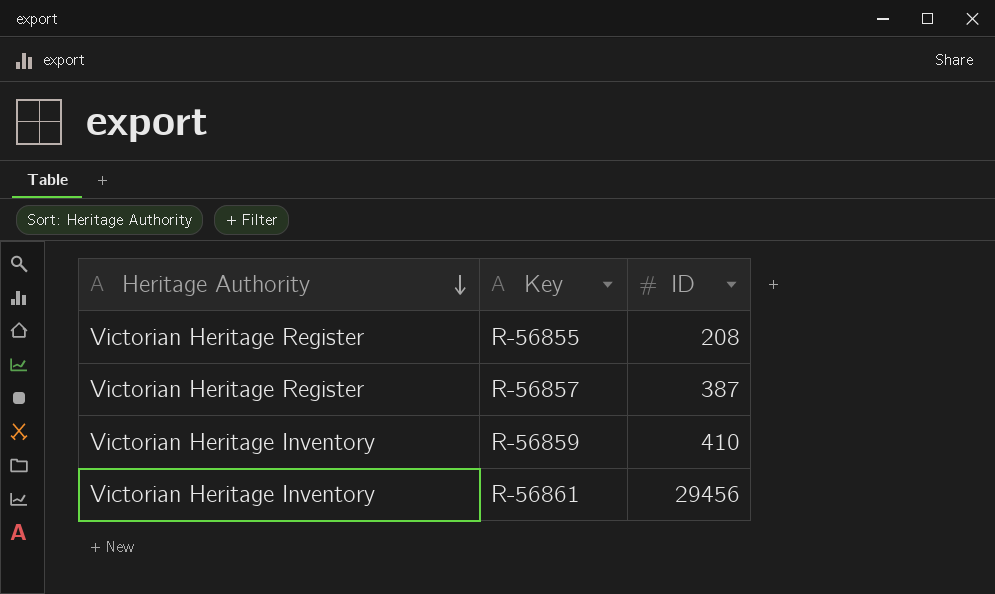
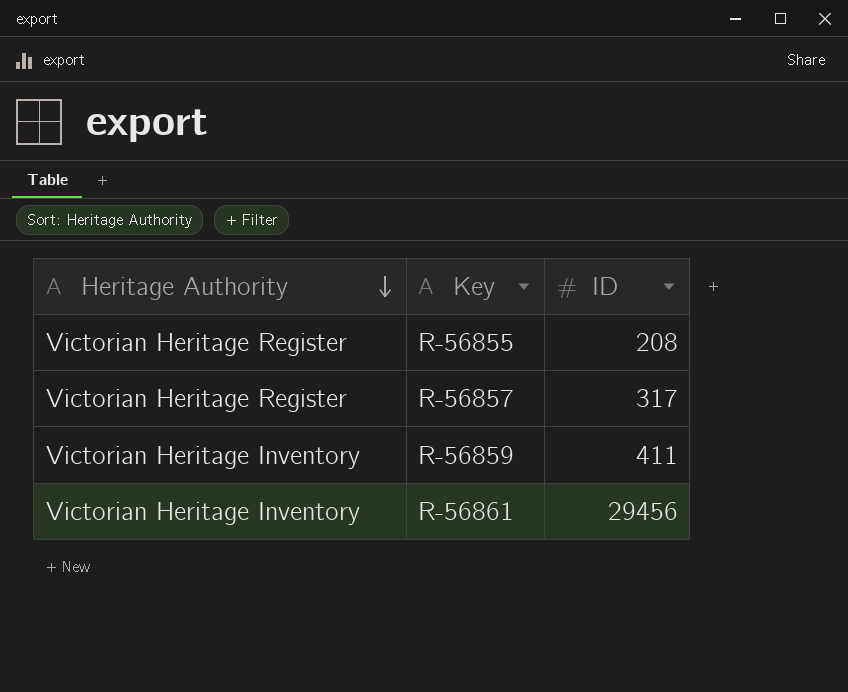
R-56857 | ID: 387 -> 317
R-56859 | ID: 410 -> 411

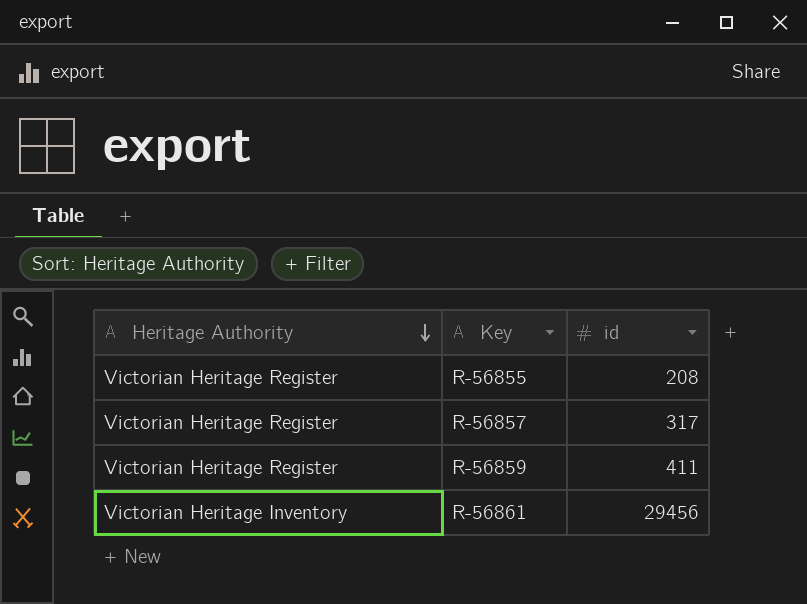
column name: ID -> id
R-56859 | Heritage Authority: Victorian Heritage Inventory -> Victorian Heritage Register

